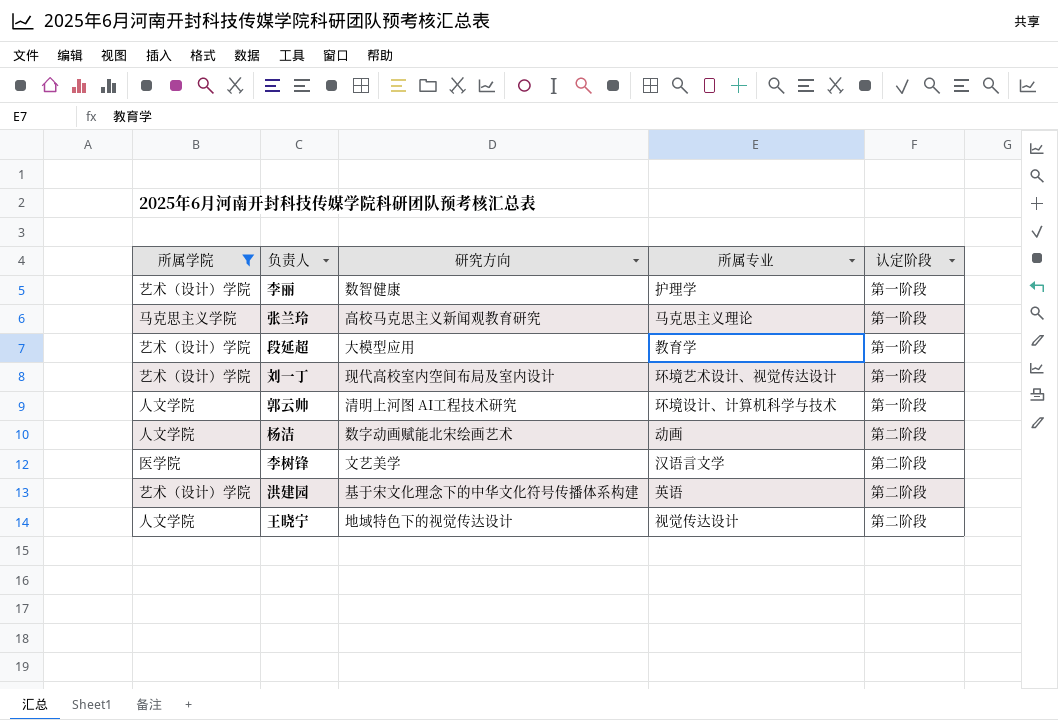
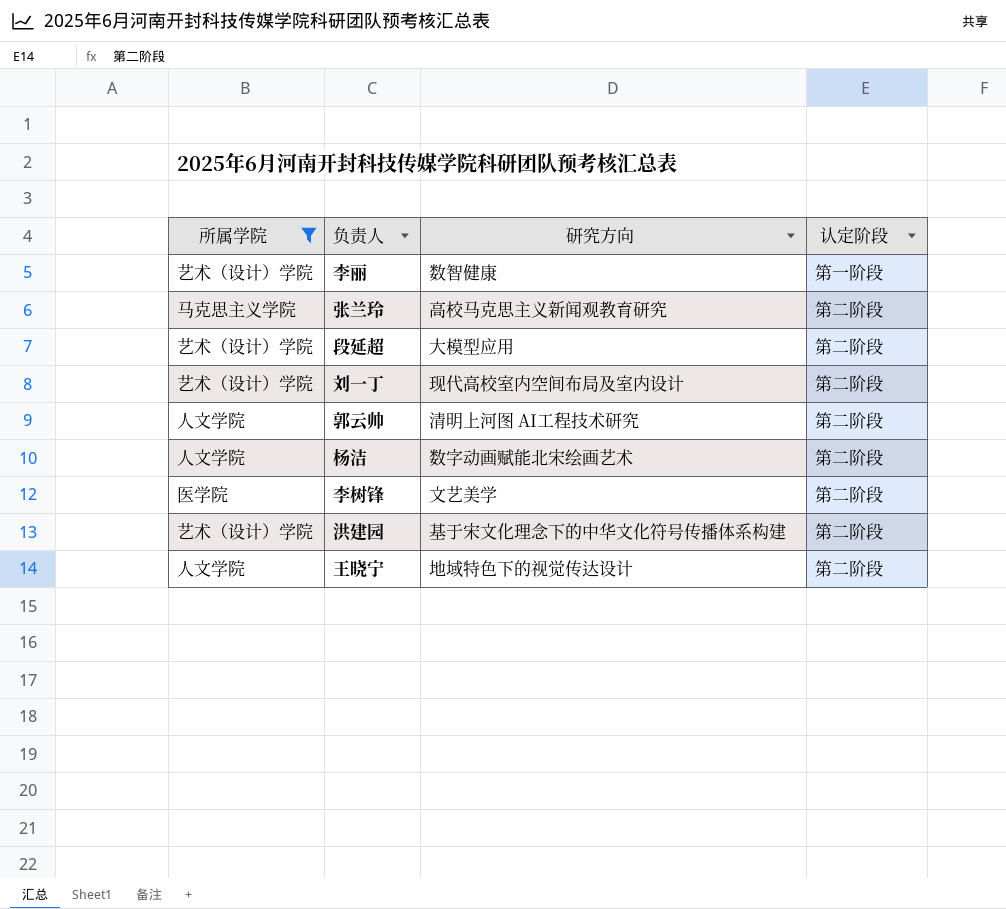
column 所属专业 | position: 4 -> none
张兰玲 | 认定阶段: 第一阶段 -> 第二阶段
段延超 | 认定阶段: 第一阶段 -> 第二阶段
刘一丁 | 认定阶段: 第一阶段 -> 第二阶段
郭云帅 | 认定阶段: 第一阶段 -> 第二阶段

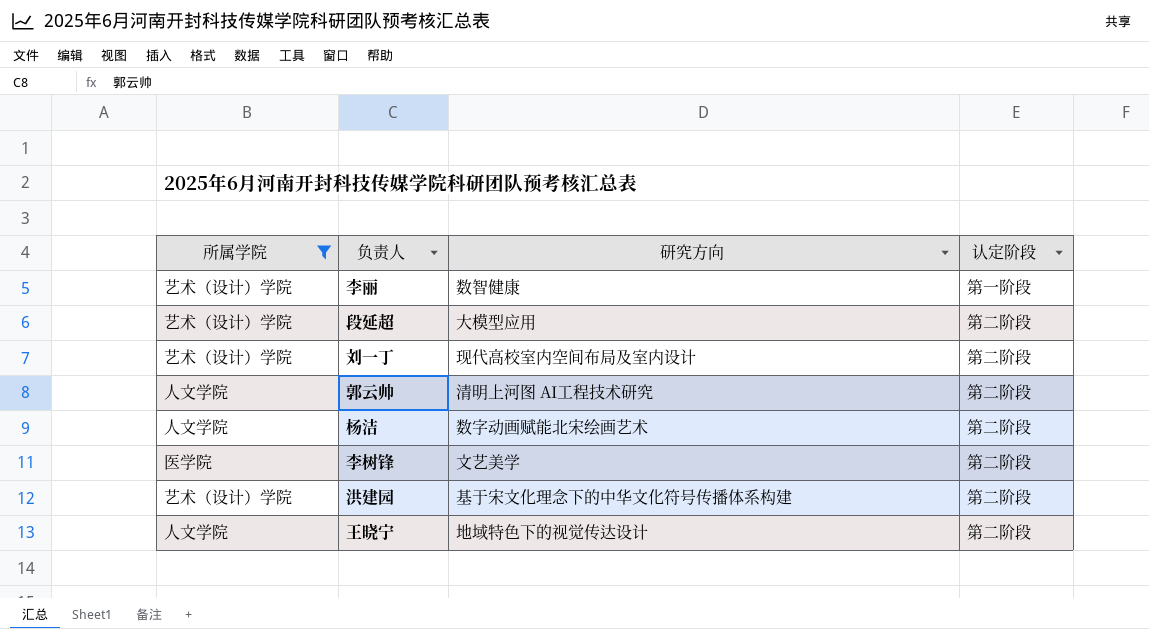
row 张兰玲: 马克思主义学院 | 高校马克思主义新闻观教育研究 | 第二阶段 -> none

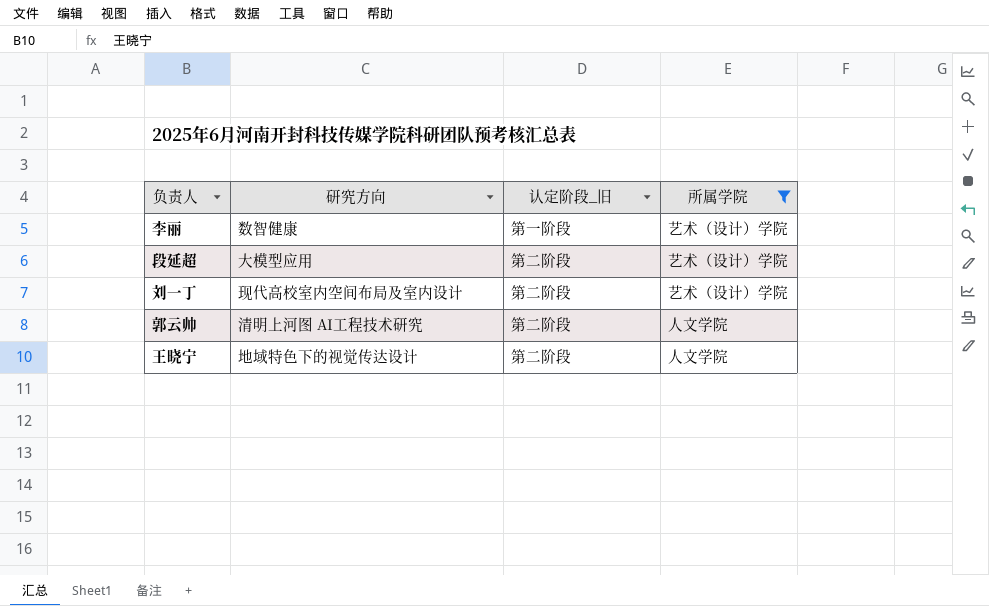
column name: 认定阶段 -> 认定阶段_旧
column 所属学院 | position: 1 -> 4
row 杨洁: 人文学院 | 数字动画赋能北宋绘画艺术 | 第二阶段 -> none
row 李树锋: 医学院 | 文艺美学 | 第二阶段 -> none
row 洪建园: 艺术（设计）学院 | 基于宋文化理念下的中华文化符号传播体系构建 | 第二阶段 -> none

